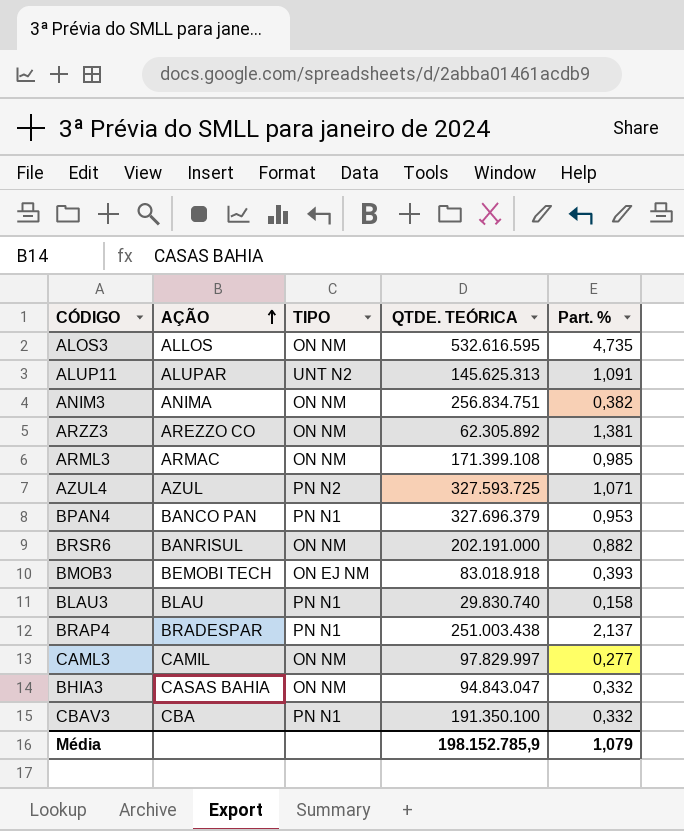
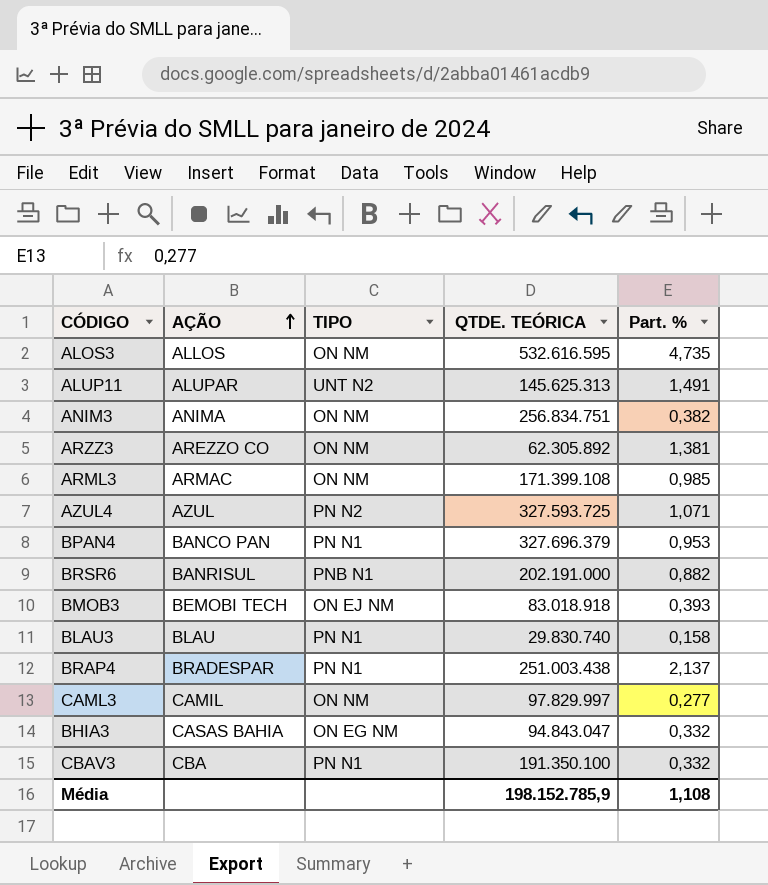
ALUP11 | Part. %: 1,091 -> 1,491
BRSR6 | TIPO: ON NM -> PNB N1
BHIA3 | TIPO: ON NM -> ON EG NM
Média | Part. %: 1,079 -> 1,108

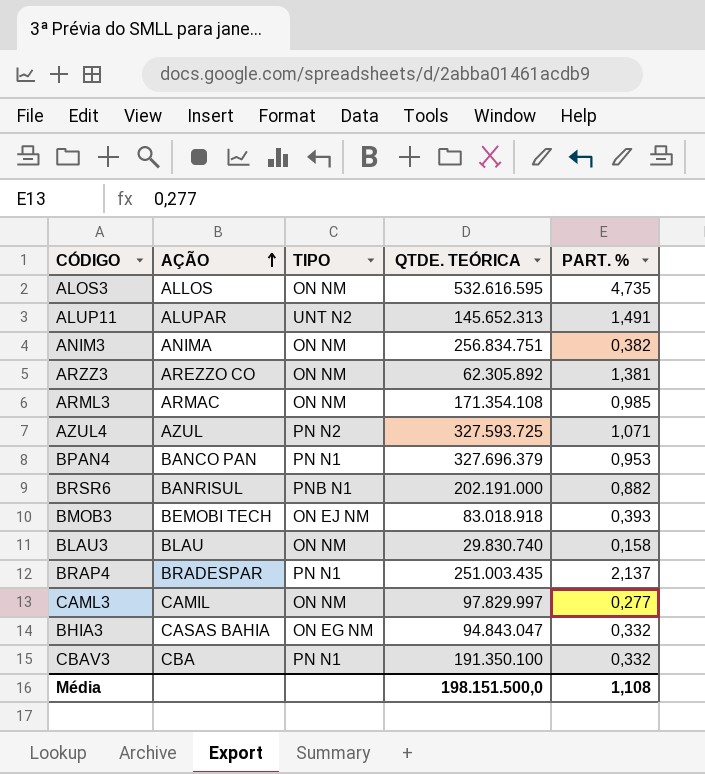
column name: Part. % -> PART. %
ALUP11 | QTDE. TEÓRICA: 145.625.313 -> 145.652.313
ARML3 | QTDE. TEÓRICA: 171.399.108 -> 171.354.108
BLAU3 | TIPO: PN N1 -> ON NM
BRAP4 | QTDE. TEÓRICA: 251.003.438 -> 251.003.435
Média | QTDE. TEÓRICA: 198.152.785,9 -> 198.151.500,0

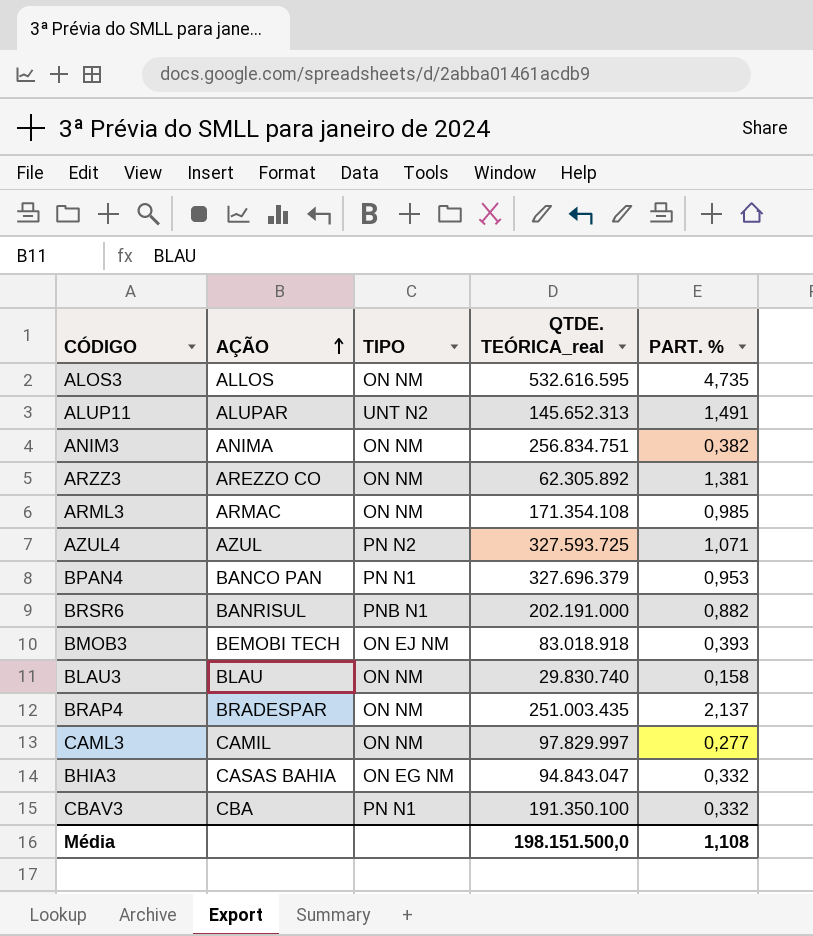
column name: QTDE. TEÓRICA -> QTDE. TEÓRICA_real
BRAP4 | TIPO: PN N1 -> ON NM

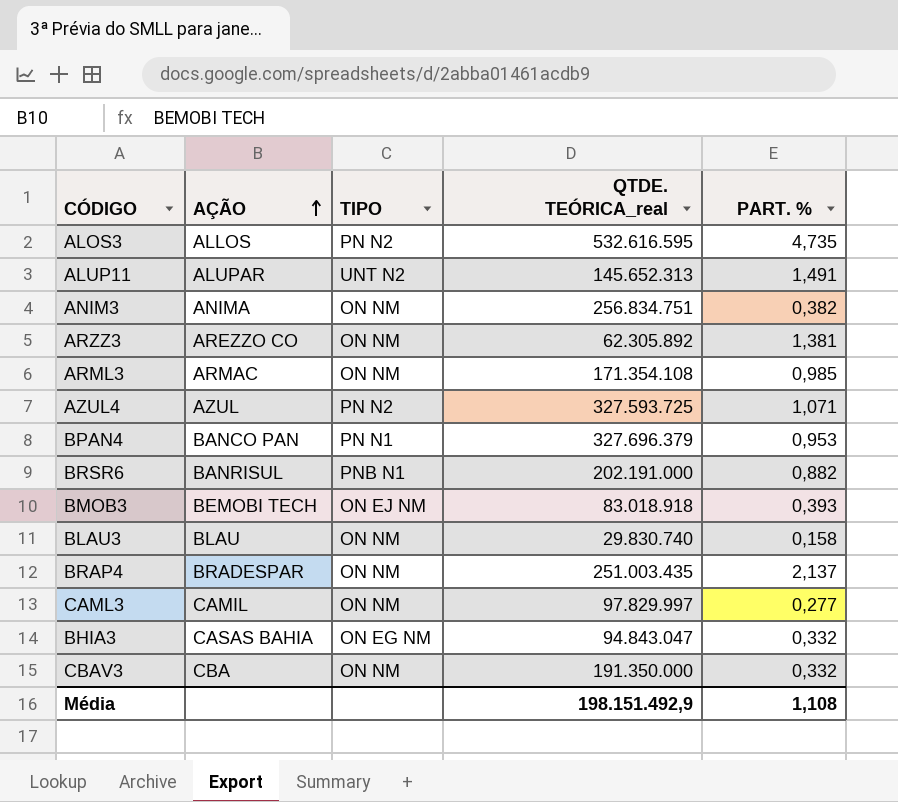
ALOS3 | TIPO: ON NM -> PN N2
CBAV3 | TIPO: PN N1 -> ON NM
CBAV3 | QTDE. TEÓRICA_real: 191.350.100 -> 191.350.000
Média | QTDE. TEÓRICA_real: 198.151.500,0 -> 198.151.492,9

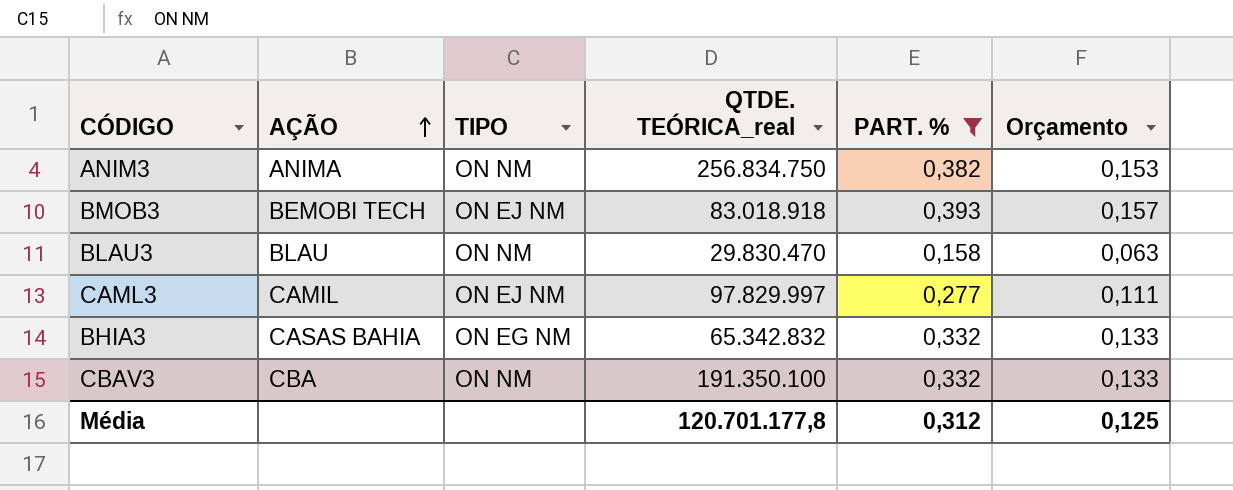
filter: none -> PART. % <= 0,393
column Orçamento | formula: none -> [PART. %] * 0,4
ANIM3 | QTDE. TEÓRICA_real: 256.834.751 -> 256.834.750
BLAU3 | QTDE. TEÓRICA_real: 29.830.740 -> 29.830.470
CAML3 | TIPO: ON NM -> ON EJ NM
BHIA3 | QTDE. TEÓRICA_real: 94.843.047 -> 65.342.832
CBAV3 | QTDE. TEÓRICA_real: 191.350.000 -> 191.350.100
Média | QTDE. TEÓRICA_real: 198.151.492,9 -> 120.701.177,8
Média | PART. %: 1,108 -> 0,312

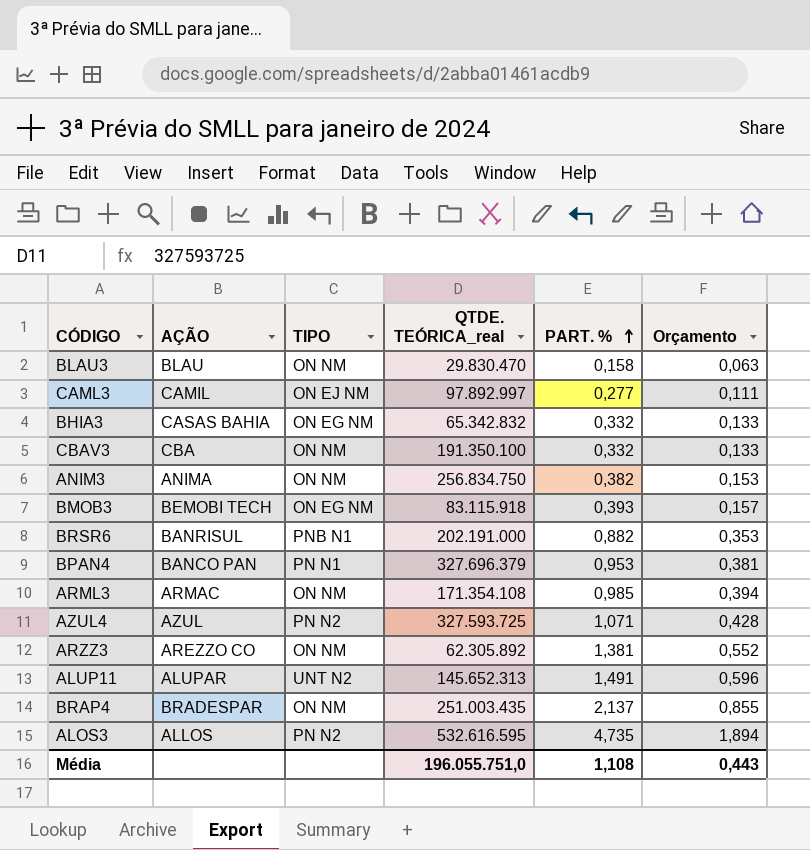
filter: PART. % <= 0,393 -> none
row order: AÇÃO ascending -> PART. % ascending
CAML3 | QTDE. TEÓRICA_real: 97.829.997 -> 97.892.997
BMOB3 | TIPO: ON EJ NM -> ON EG NM
BMOB3 | QTDE. TEÓRICA_real: 83.018.918 -> 83.115.918
Média | QTDE. TEÓRICA_real: 120.701.177,8 -> 196.055.751,0
Média | PART. %: 0,312 -> 1,108
Média | Orçamento: 0,125 -> 0,443

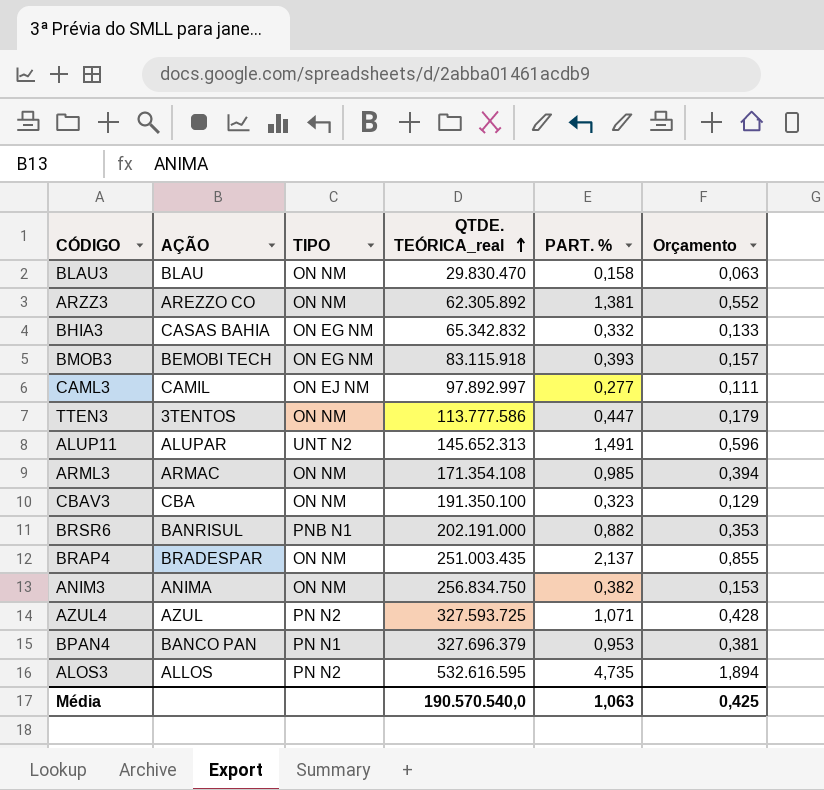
row order: PART. % ascending -> QTDE. TEÓRICA_real ascending
row TTEN3: none -> 3TENTOS | ON NM | 113.777.586 | 0,447 | 0,179
CBAV3 | PART. %: 0,332 -> 0,323
CBAV3 | Orçamento: 0,133 -> 0,129
Média | QTDE. TEÓRICA_real: 196.055.751,0 -> 190.570.540,0
Média | PART. %: 1,108 -> 1,063
Média | Orçamento: 0,443 -> 0,425

